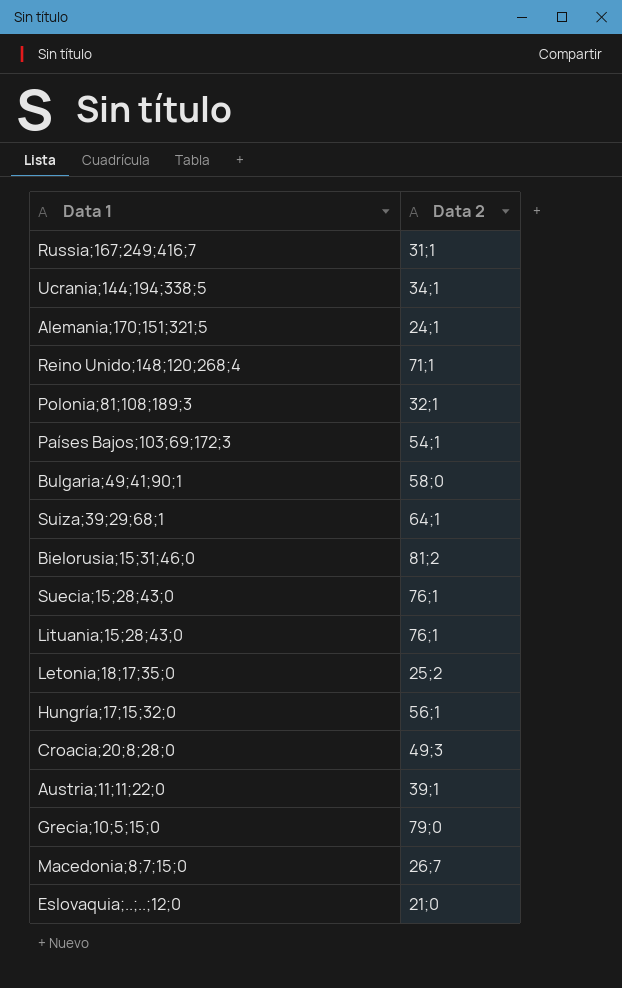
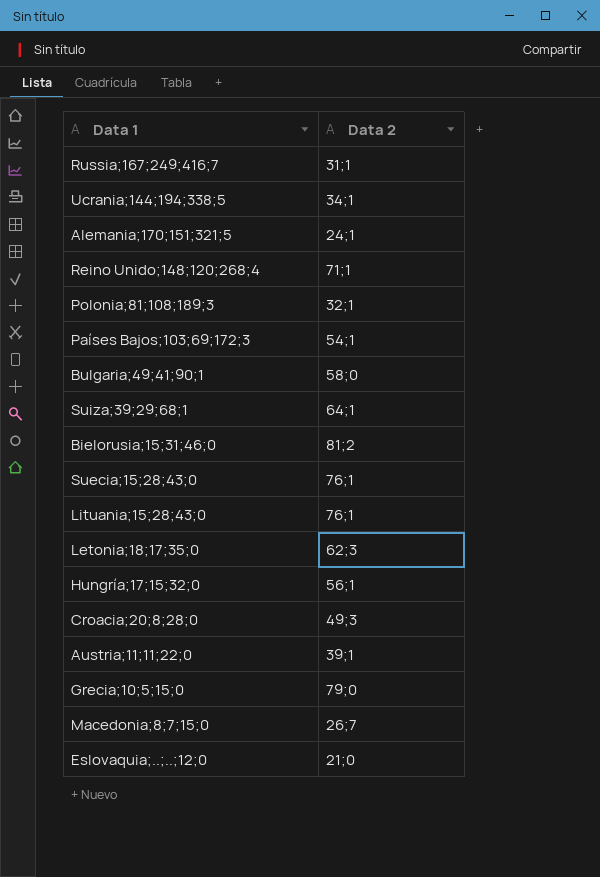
Letonia;18;17;35;0 | Data 2: 25;2 -> 62;3

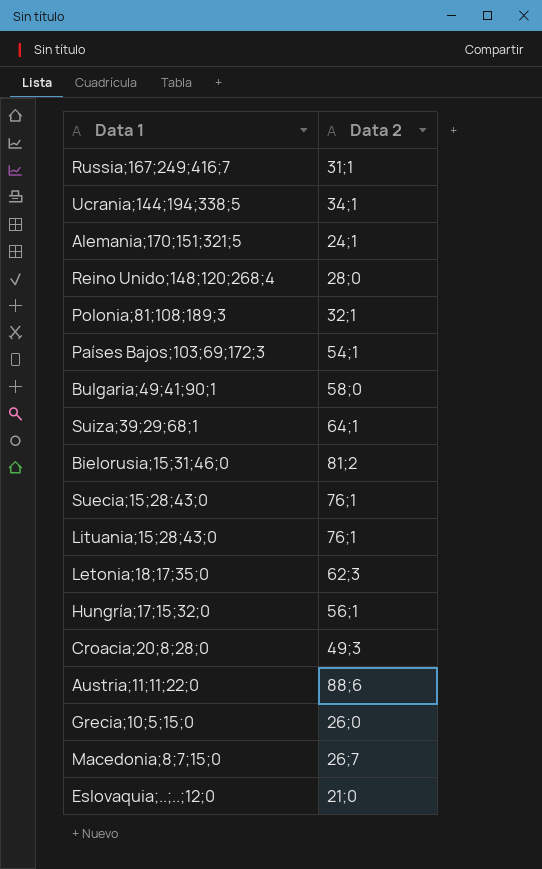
Reino Unido;148;120;268;4 | Data 2: 71;1 -> 28;0
Austria;11;11;22;0 | Data 2: 39;1 -> 88;6
Grecia;10;5;15;0 | Data 2: 79;0 -> 26;0

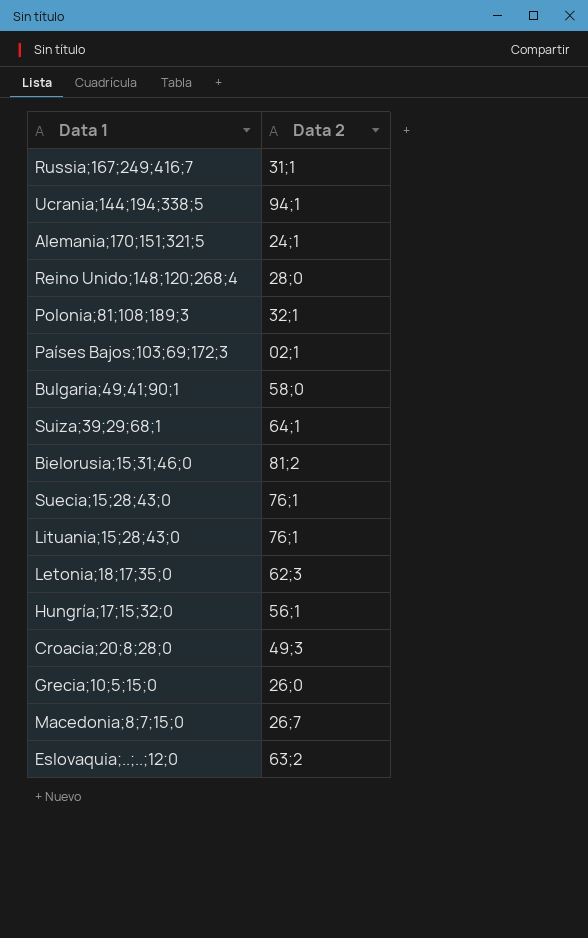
row Austria;11;11;22;0: 88;6 -> none
Ucrania;144;194;338;5 | Data 2: 34;1 -> 94;1
Países Bajos;103;69;172;3 | Data 2: 54;1 -> 02;1
Eslovaquia;..;..;12;0 | Data 2: 21;0 -> 63;2

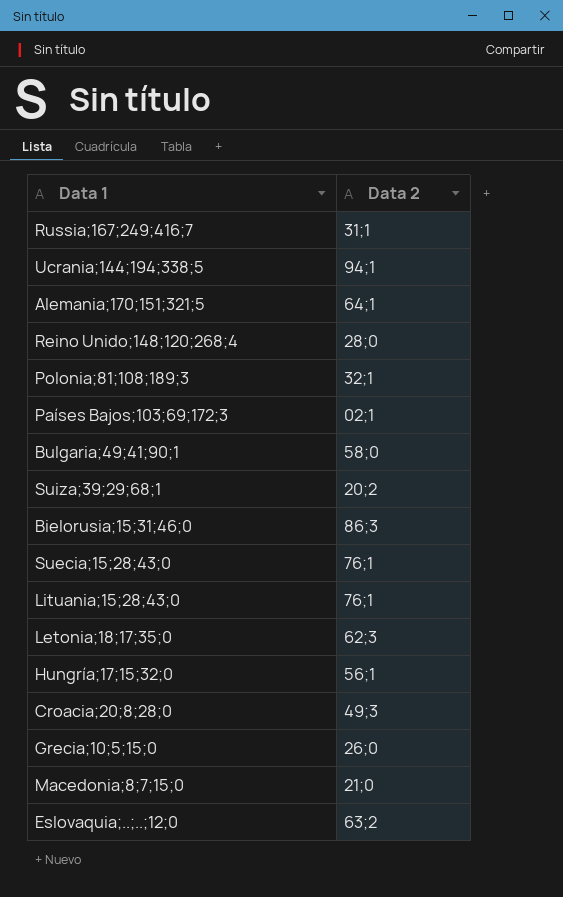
Alemania;170;151;321;5 | Data 2: 24;1 -> 64;1
Suiza;39;29;68;1 | Data 2: 64;1 -> 20;2
Bielorusia;15;31;46;0 | Data 2: 81;2 -> 86;3
Macedonia;8;7;15;0 | Data 2: 26;7 -> 21;0

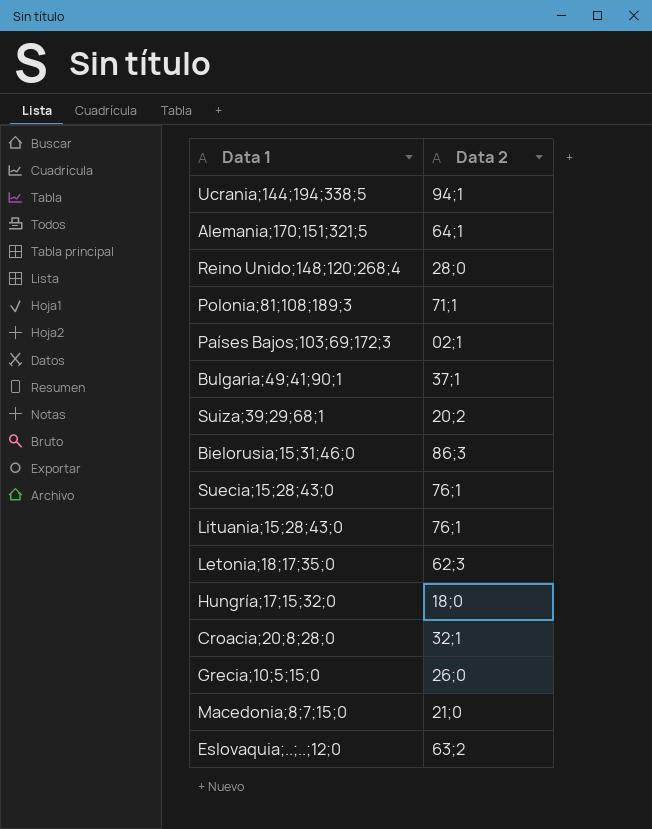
row Russia;167;249;416;7: 31;1 -> none
Polonia;81;108;189;3 | Data 2: 32;1 -> 71;1
Bulgaria;49;41;90;1 | Data 2: 58;0 -> 37;1
Hungría;17;15;32;0 | Data 2: 56;1 -> 18;0
Croacia;20;8;28;0 | Data 2: 49;3 -> 32;1

